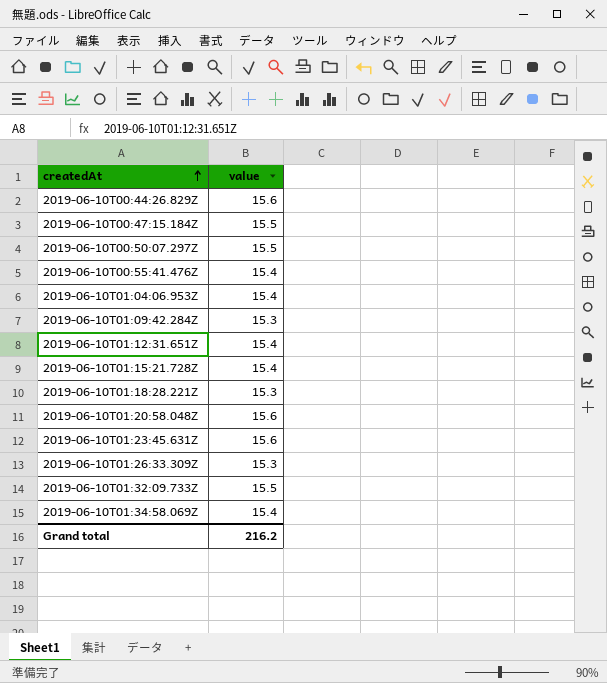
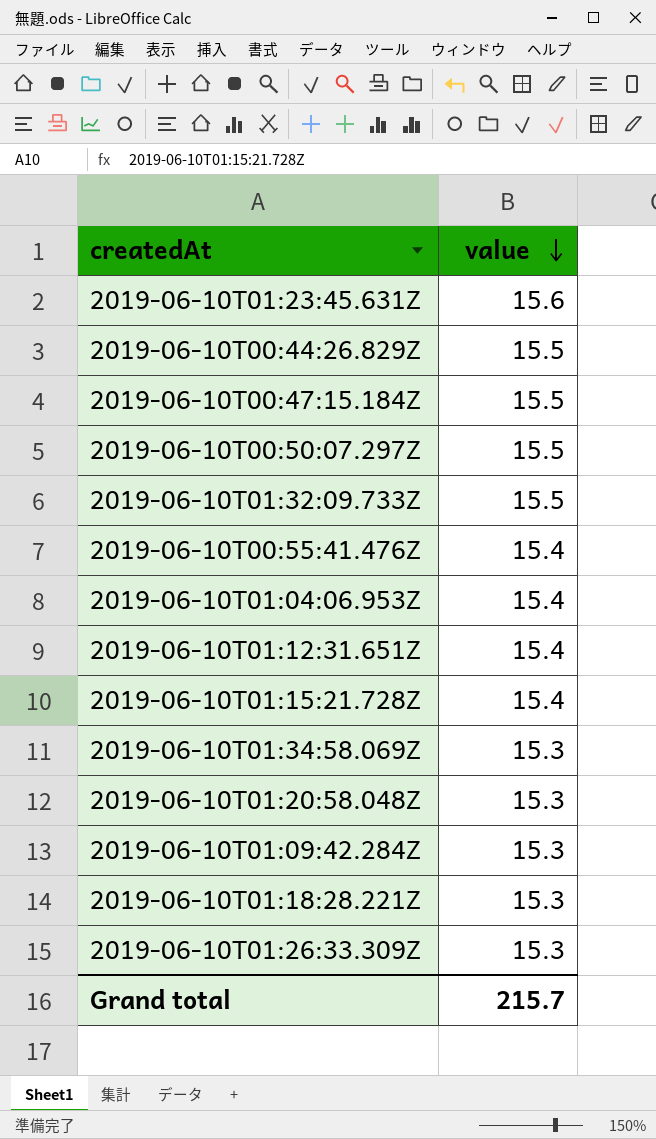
row order: createdAt ascending -> value descending
2019-06-10T00:44:26.829Z | value: 15.6 -> 15.5
2019-06-10T01:34:58.069Z | value: 15.4 -> 15.3
2019-06-10T01:20:58.048Z | value: 15.6 -> 15.3
Grand total | value: 216.2 -> 215.7

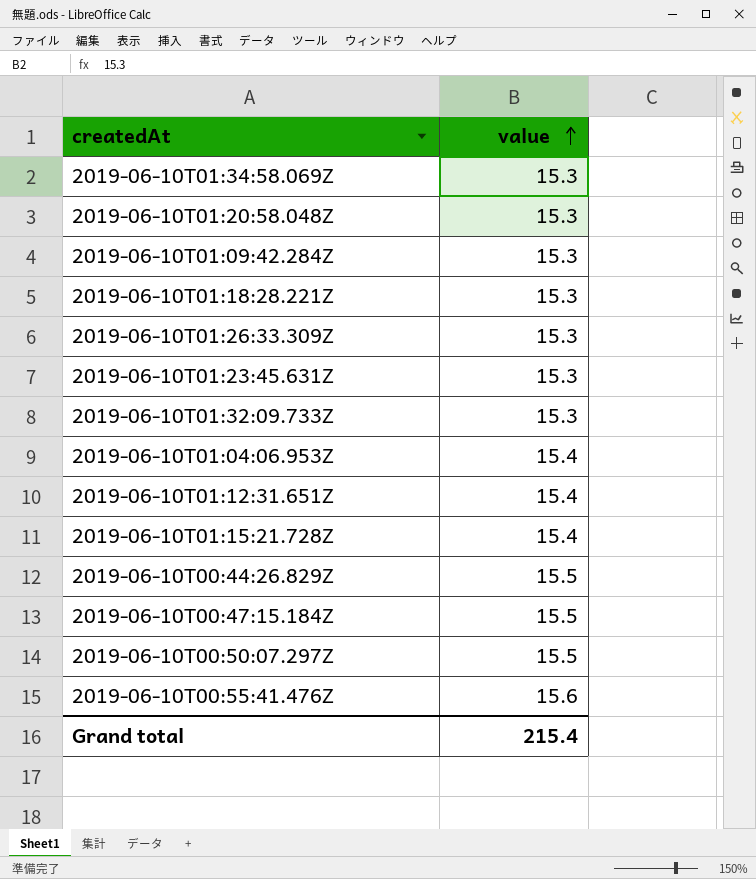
row order: value descending -> value ascending
2019-06-10T01:23:45.631Z | value: 15.6 -> 15.3
2019-06-10T01:32:09.733Z | value: 15.5 -> 15.3
2019-06-10T00:55:41.476Z | value: 15.4 -> 15.6
Grand total | value: 215.7 -> 215.4

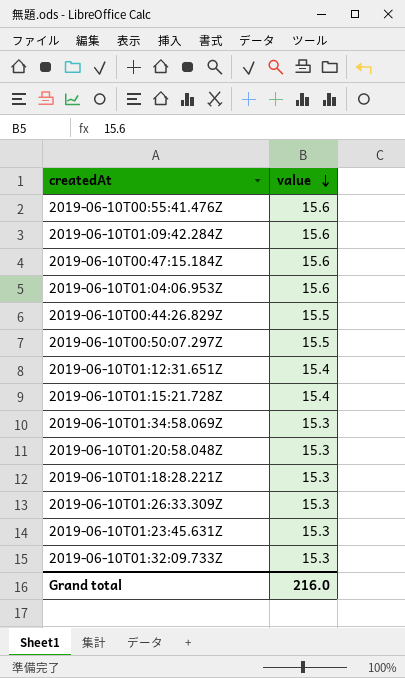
row order: value ascending -> value descending
2019-06-10T01:09:42.284Z | value: 15.3 -> 15.6
2019-06-10T00:47:15.184Z | value: 15.5 -> 15.6
2019-06-10T01:04:06.953Z | value: 15.4 -> 15.6
Grand total | value: 215.4 -> 216.0

